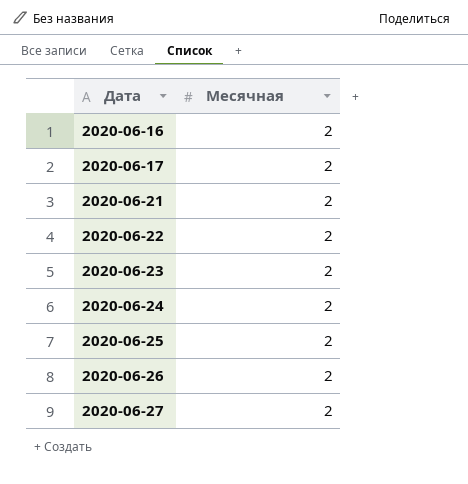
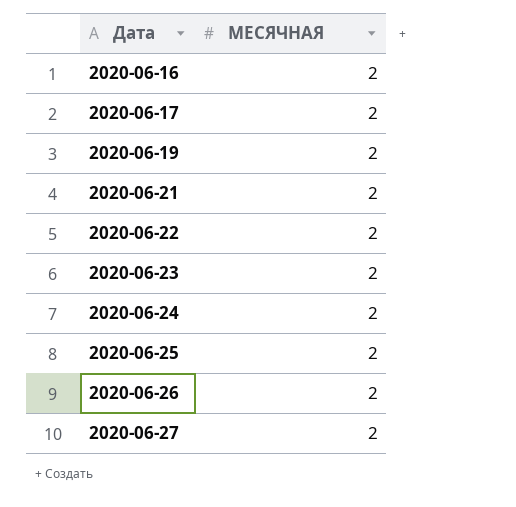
column name: Месячная -> МЕСЯЧНАЯ
row 2020-06-19: none -> 2

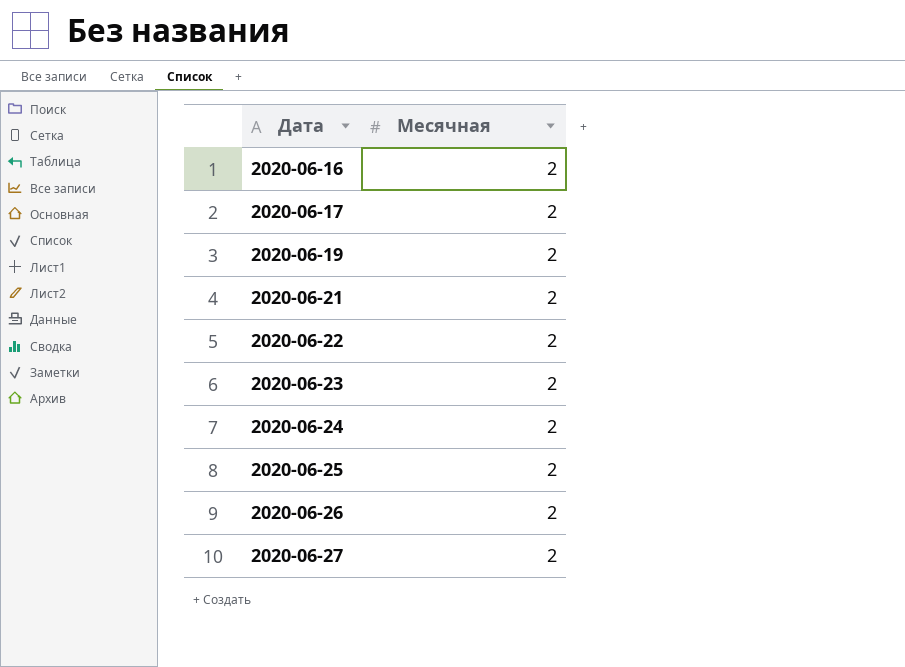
column name: МЕСЯЧНАЯ -> Месячная

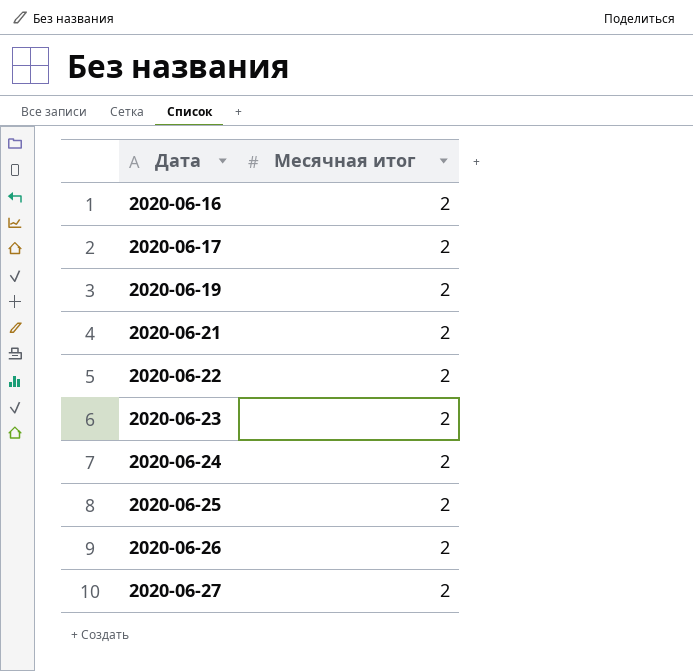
column name: Месячная -> Месячная итог

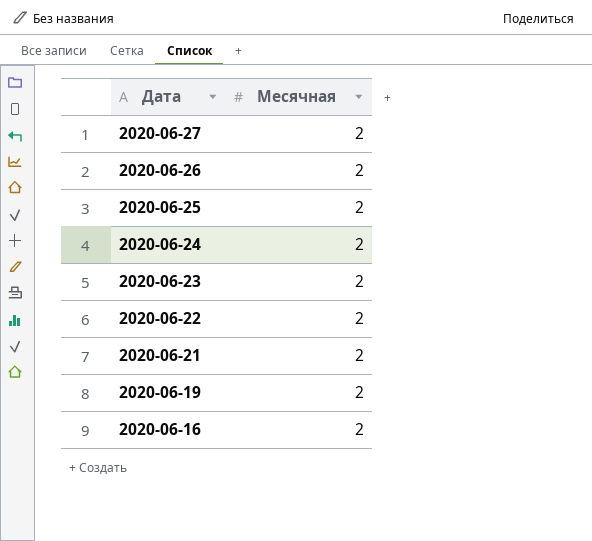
row order: Дата ascending -> Дата descending
column name: Месячная итог -> Месячная
row 2020-06-17: 2 -> none

